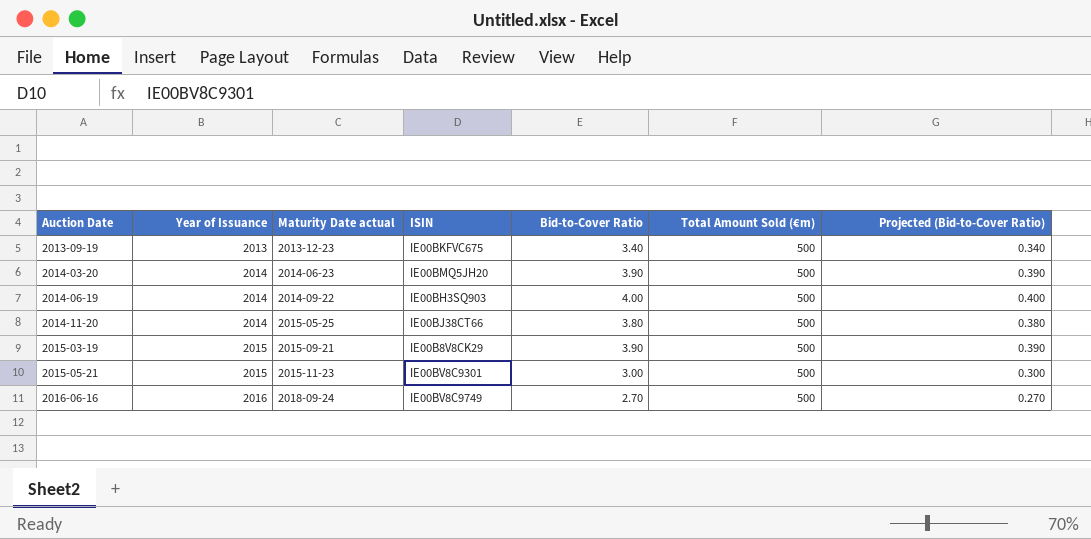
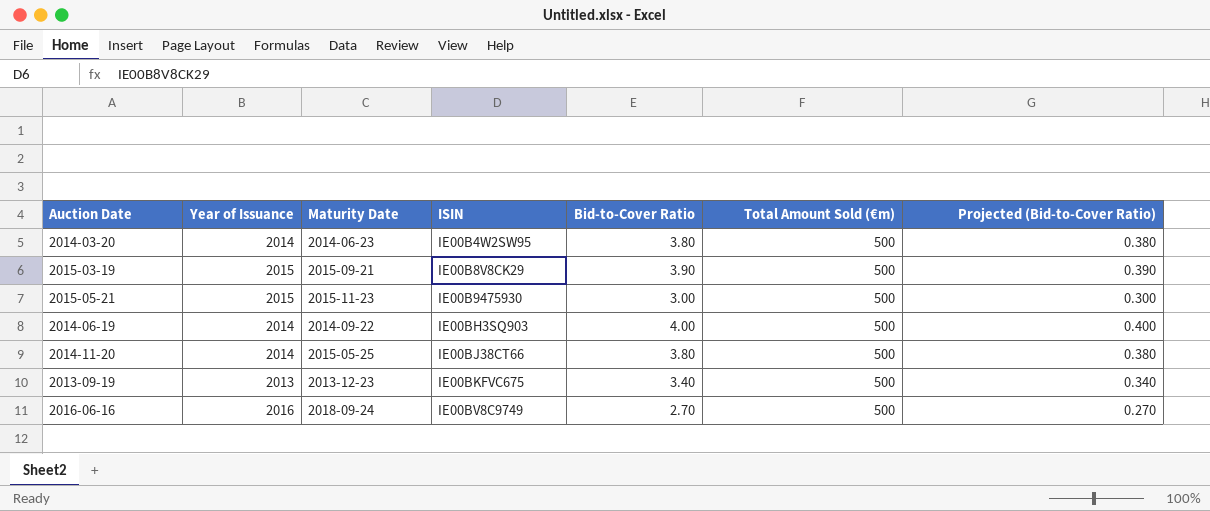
row order: Auction Date ascending -> ISIN ascending
column name: Maturity Date actual -> Maturity Date
2014-03-20 | ISIN: IE00BMQ5JH20 -> IE00B4W2SW95
2014-03-20 | Bid-to-Cover Ratio: 3.90 -> 3.80
2014-03-20 | Projected (Bid-to-Cover Ratio): 0.390 -> 0.380
2015-05-21 | ISIN: IE00BV8C9301 -> IE00B9475930

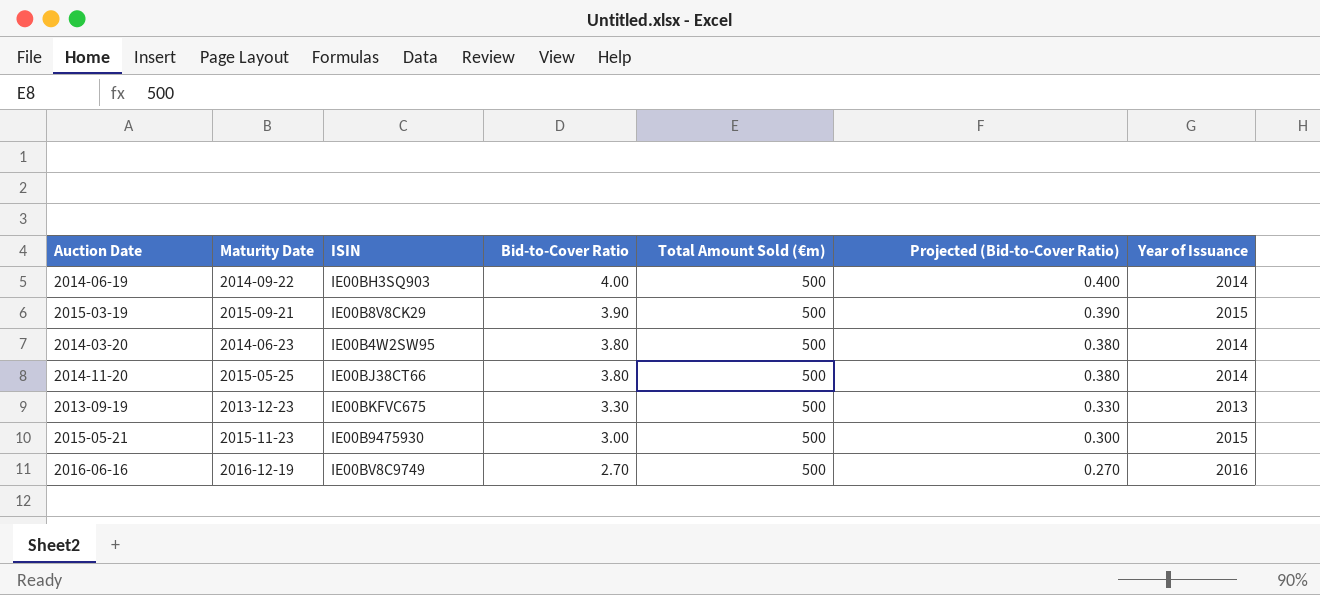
row order: ISIN ascending -> Bid-to-Cover Ratio descending
column Year of Issuance | position: 2 -> 7
2013-09-19 | Bid-to-Cover Ratio: 3.40 -> 3.30
2013-09-19 | Projected (Bid-to-Cover Ratio): 0.340 -> 0.330
2016-06-16 | Maturity Date: 2018-09-24 -> 2016-12-19

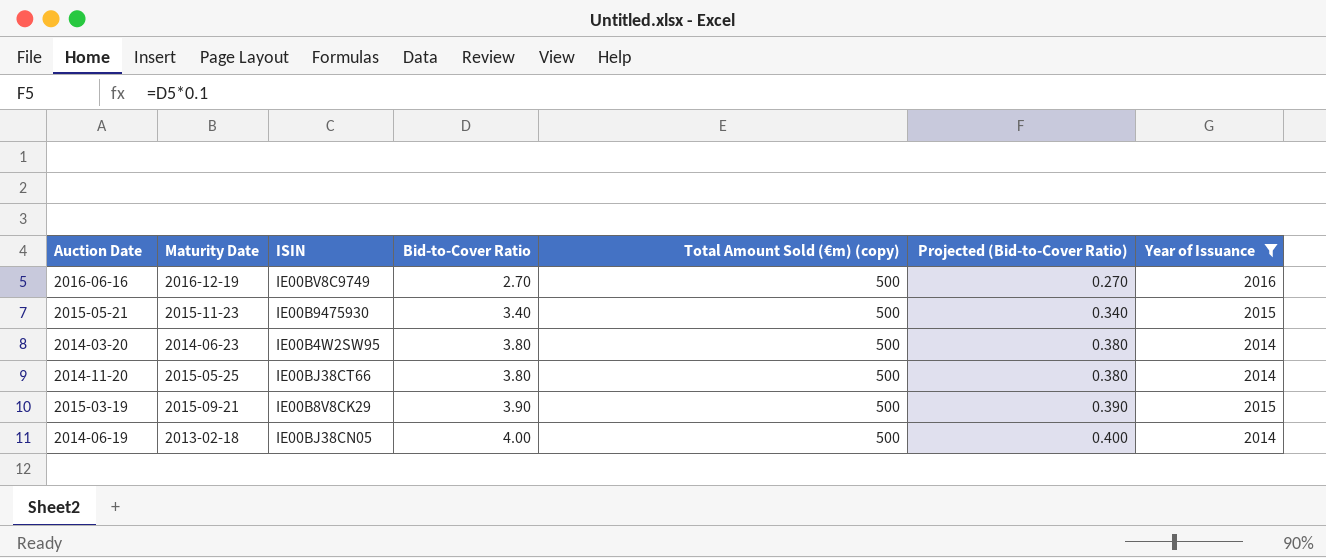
filter: none -> Year of Issuance != 2013
row order: Bid-to-Cover Ratio descending -> Bid-to-Cover Ratio ascending
column name: Total Amount Sold (€m) -> Total Amount Sold (€m) (copy)
2015-05-21 | Bid-to-Cover Ratio: 3.00 -> 3.40
2015-05-21 | Projected (Bid-to-Cover Ratio): 0.300 -> 0.340
2014-06-19 | Maturity Date: 2014-09-22 -> 2013-02-18
2014-06-19 | ISIN: IE00BH3SQ903 -> IE00BJ38CN05

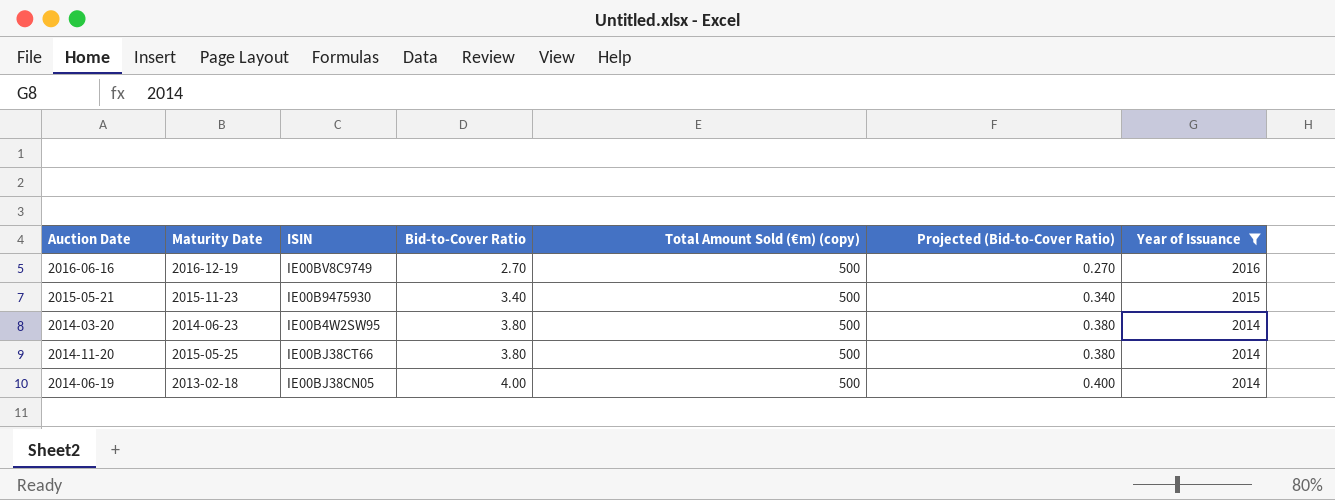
row 2015-03-19: 2015-09-21 | IE00B8V8CK29 | 3.90 | 500 | 0.390 | 2015 -> none

